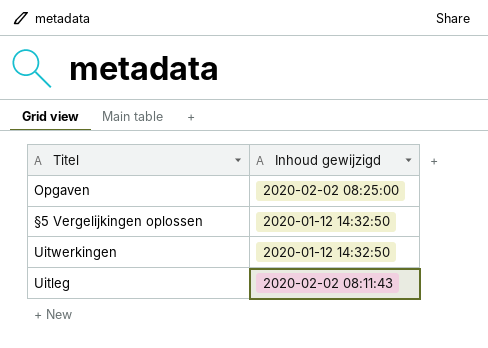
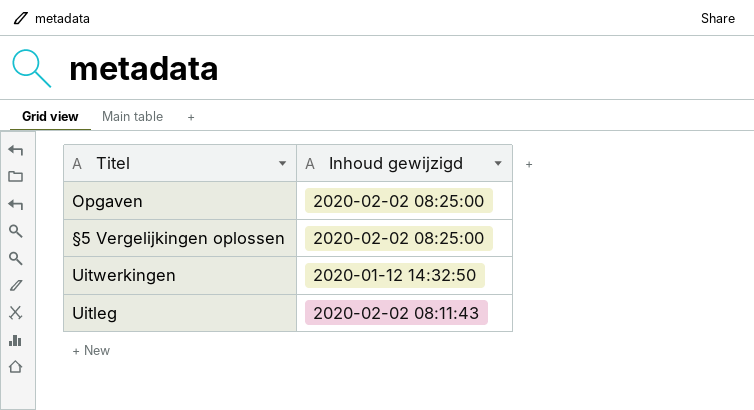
§5 Vergelijkingen oplossen | Inhoud gewijzigd: 2020-01-12 14:32:50 -> 2020-02-02 08:25:00

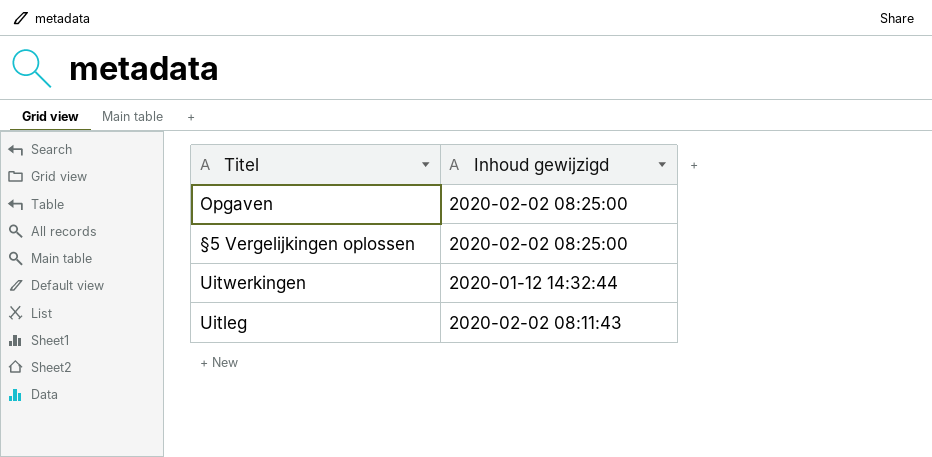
Uitwerkingen | Inhoud gewijzigd: 2020-01-12 14:32:50 -> 2020-01-12 14:32:44

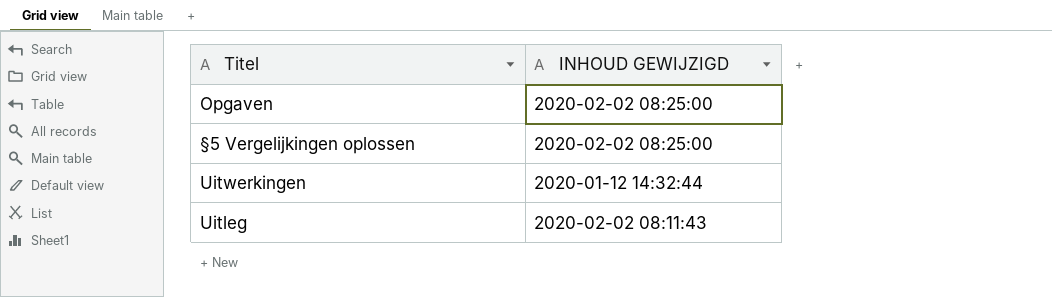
column name: Inhoud gewijzigd -> INHOUD GEWIJZIGD

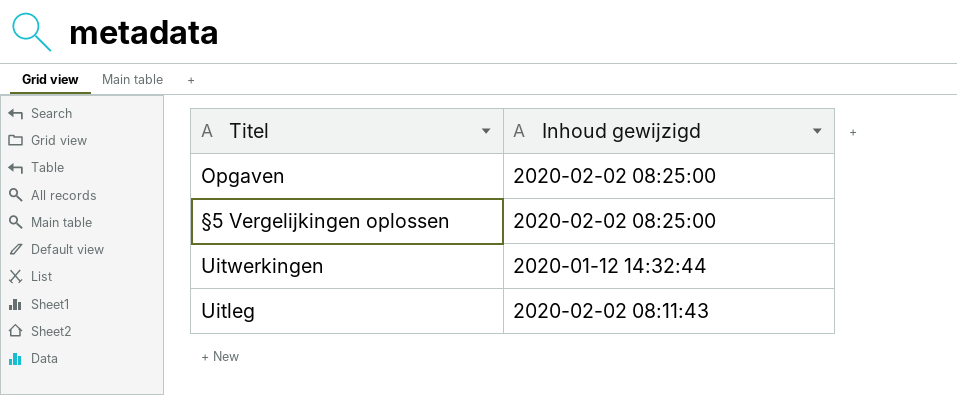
column name: INHOUD GEWIJZIGD -> Inhoud gewijzigd

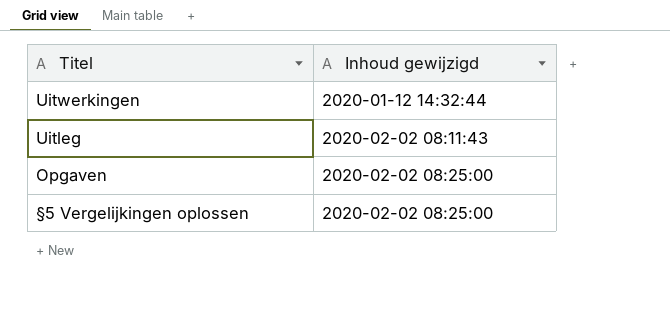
row order: none -> Inhoud gewijzigd ascending

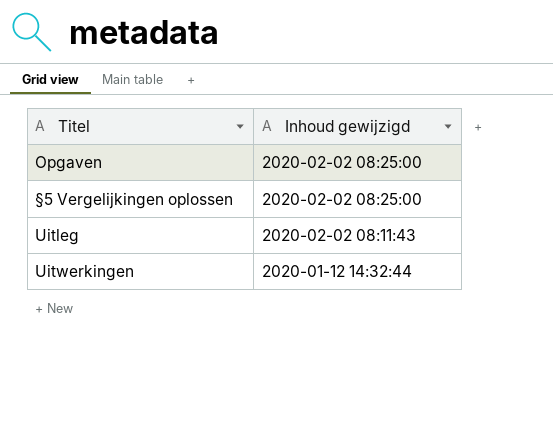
row order: Inhoud gewijzigd ascending -> Inhoud gewijzigd descending

